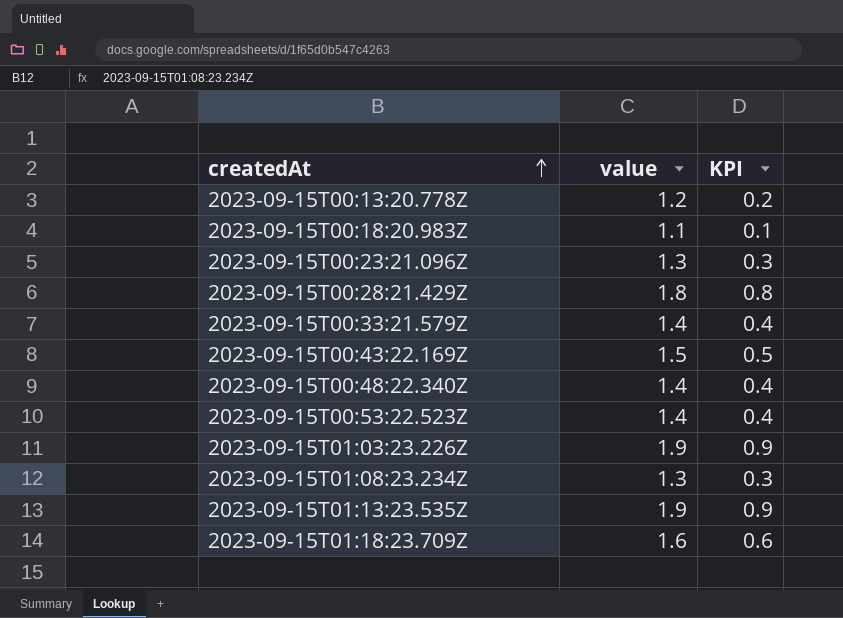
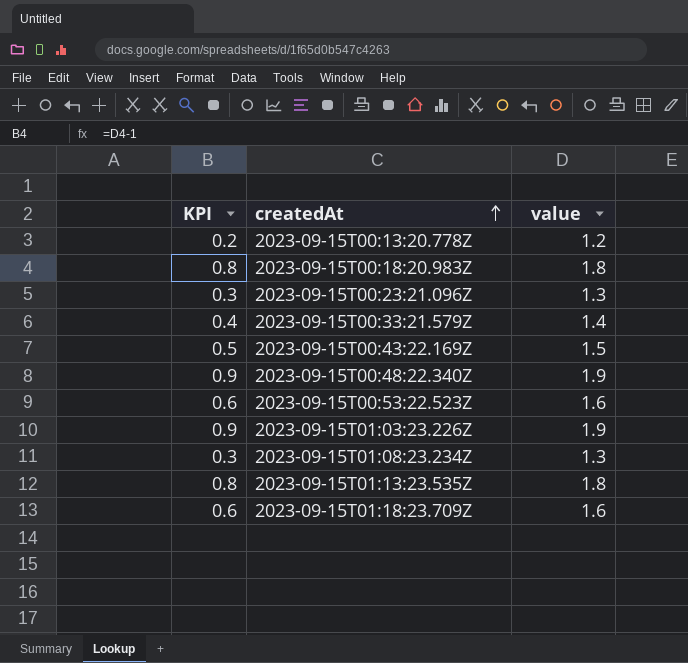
column KPI | position: 3 -> 1
row 2023-09-15T00:28:21.429Z: 1.8 | 0.8 -> none
2023-09-15T00:18:20.983Z | KPI: 0.1 -> 0.8
2023-09-15T00:18:20.983Z | value: 1.1 -> 1.8
2023-09-15T00:48:22.340Z | KPI: 0.4 -> 0.9
2023-09-15T00:48:22.340Z | value: 1.4 -> 1.9
2023-09-15T00:53:22.523Z | KPI: 0.4 -> 0.6
2023-09-15T00:53:22.523Z | value: 1.4 -> 1.6
2023-09-15T01:13:23.535Z | KPI: 0.9 -> 0.8
2023-09-15T01:13:23.535Z | value: 1.9 -> 1.8

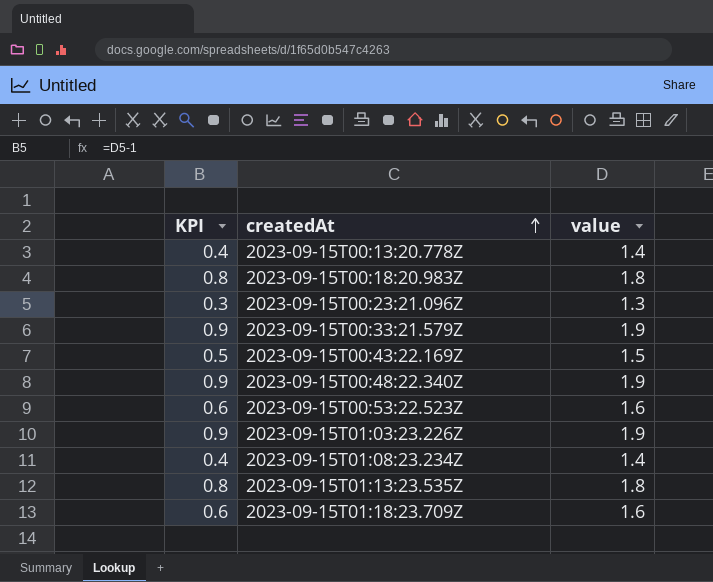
2023-09-15T00:13:20.778Z | KPI: 0.2 -> 0.4
2023-09-15T00:13:20.778Z | value: 1.2 -> 1.4
2023-09-15T00:33:21.579Z | KPI: 0.4 -> 0.9
2023-09-15T00:33:21.579Z | value: 1.4 -> 1.9
2023-09-15T01:08:23.234Z | KPI: 0.3 -> 0.4
2023-09-15T01:08:23.234Z | value: 1.3 -> 1.4

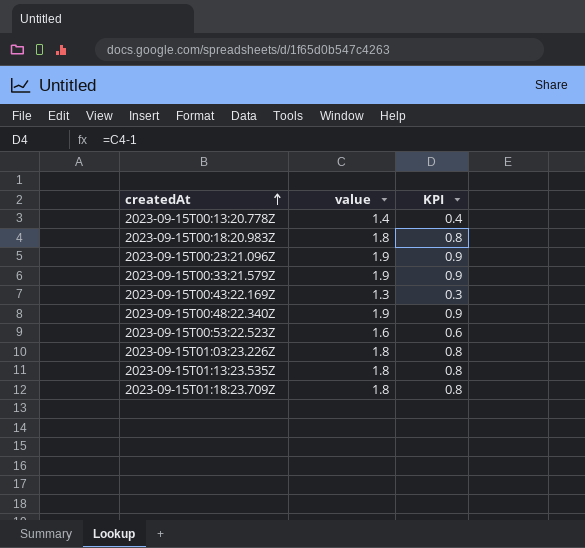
column KPI | position: 1 -> 3
row 2023-09-15T01:08:23.234Z: 0.4 | 1.4 -> none
2023-09-15T00:23:21.096Z | value: 1.3 -> 1.9
2023-09-15T00:23:21.096Z | KPI: 0.3 -> 0.9
2023-09-15T00:43:22.169Z | value: 1.5 -> 1.3
2023-09-15T00:43:22.169Z | KPI: 0.5 -> 0.3
2023-09-15T01:03:23.226Z | value: 1.9 -> 1.8
2023-09-15T01:03:23.226Z | KPI: 0.9 -> 0.8
2023-09-15T01:18:23.709Z | value: 1.6 -> 1.8
2023-09-15T01:18:23.709Z | KPI: 0.6 -> 0.8

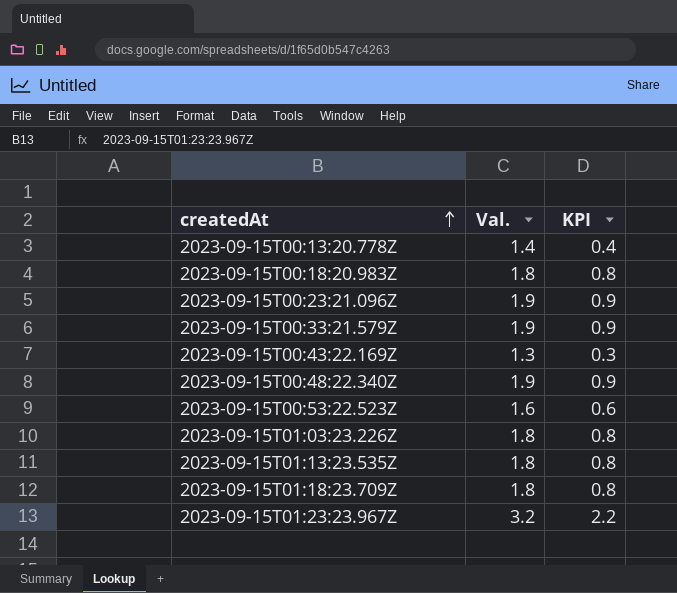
column name: value -> Val.
row 2023-09-15T01:23:23.967Z: none -> 3.2 | 2.2

